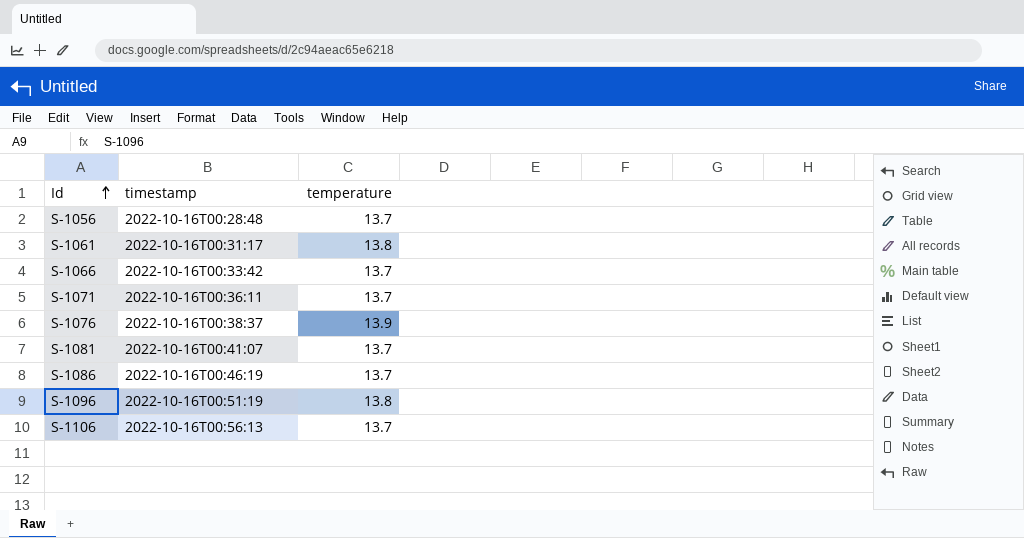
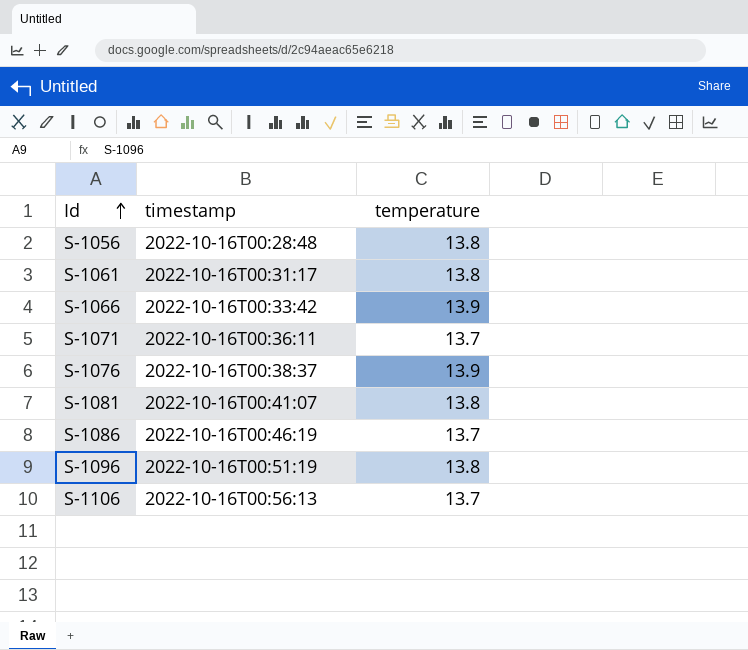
S-1056 | temperature: 13.7 -> 13.8
S-1066 | temperature: 13.7 -> 13.9
S-1081 | temperature: 13.7 -> 13.8

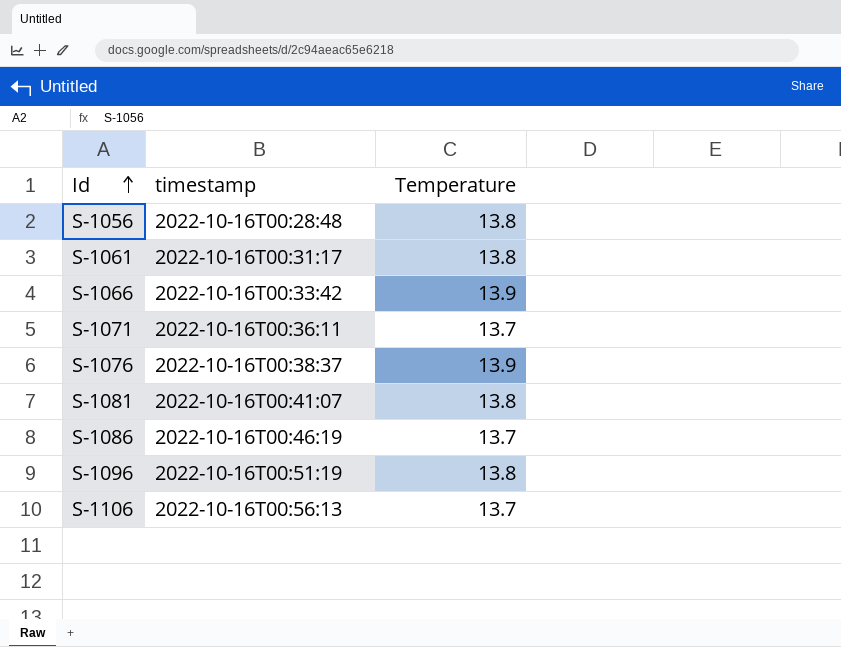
column name: temperature -> Temperature

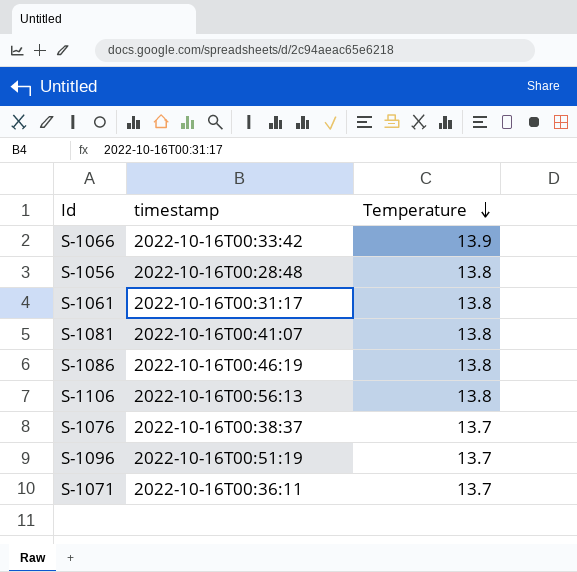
row order: Id ascending -> Temperature descending
S-1086 | Temperature: 13.7 -> 13.8
S-1106 | Temperature: 13.7 -> 13.8
S-1076 | Temperature: 13.9 -> 13.7
S-1096 | Temperature: 13.8 -> 13.7

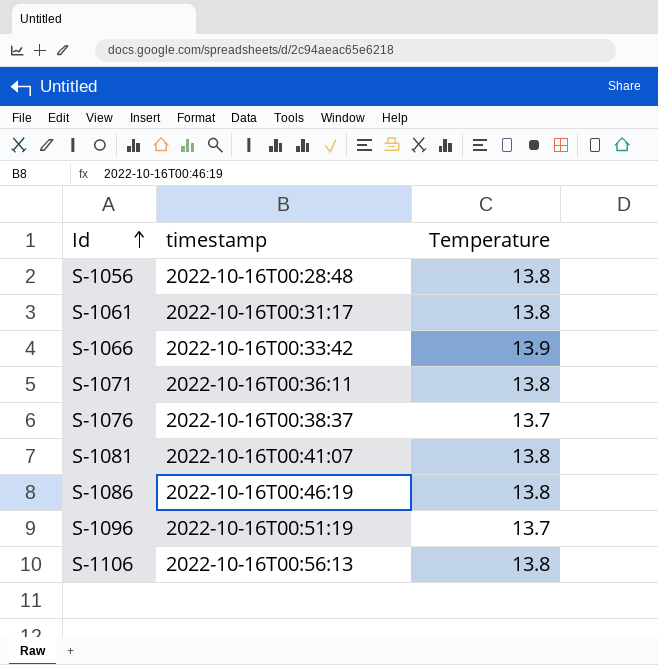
row order: Temperature descending -> Id ascending
S-1071 | Temperature: 13.7 -> 13.8

